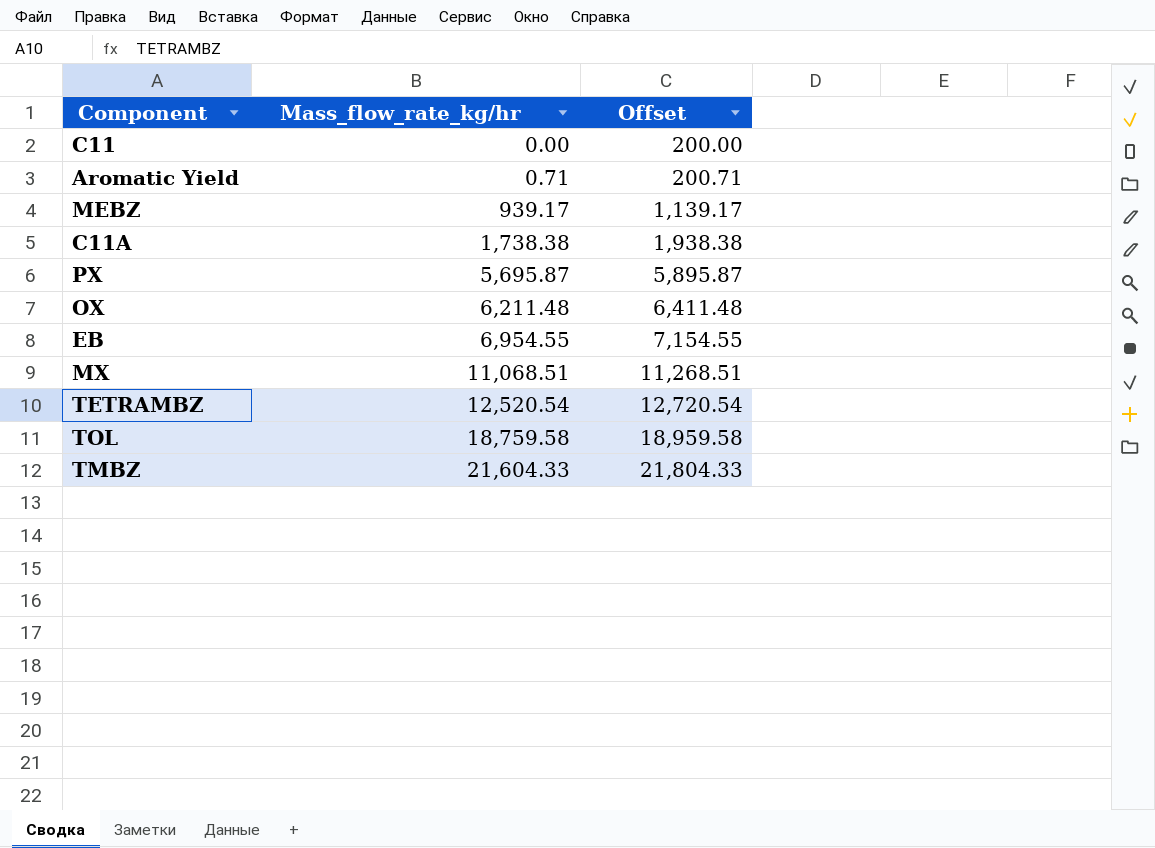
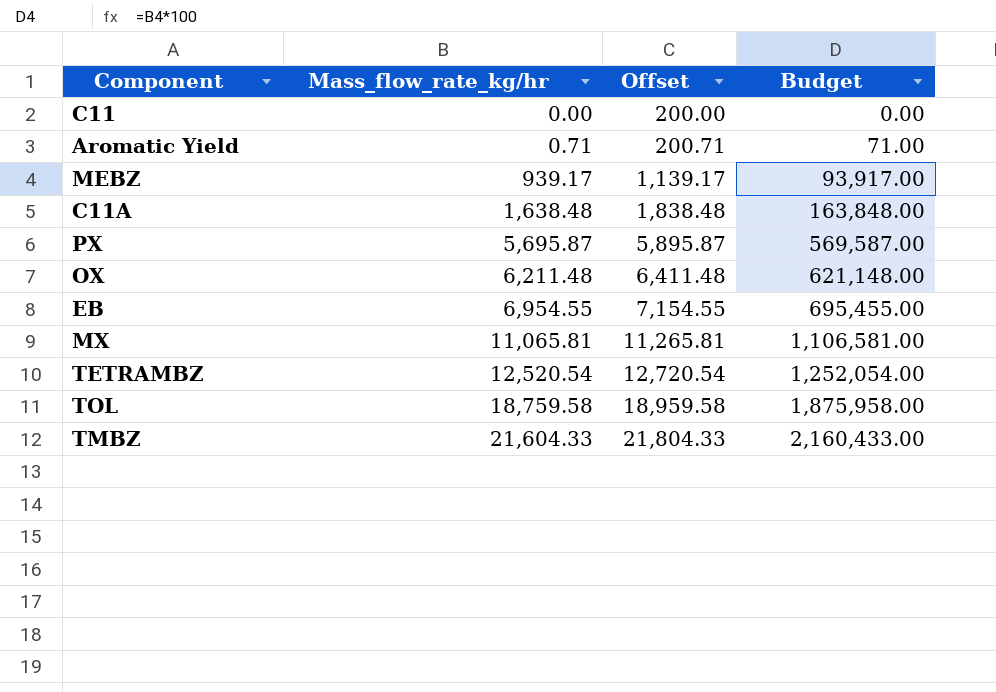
column Budget | formula: none -> [Mass_flow_rate_kg/hr] * 100
C11A | Mass_flow_rate_kg/hr: 1,738.38 -> 1,638.48
C11A | Offset: 1,938.38 -> 1,838.48
MX | Mass_flow_rate_kg/hr: 11,068.51 -> 11,065.81
MX | Offset: 11,268.51 -> 11,265.81

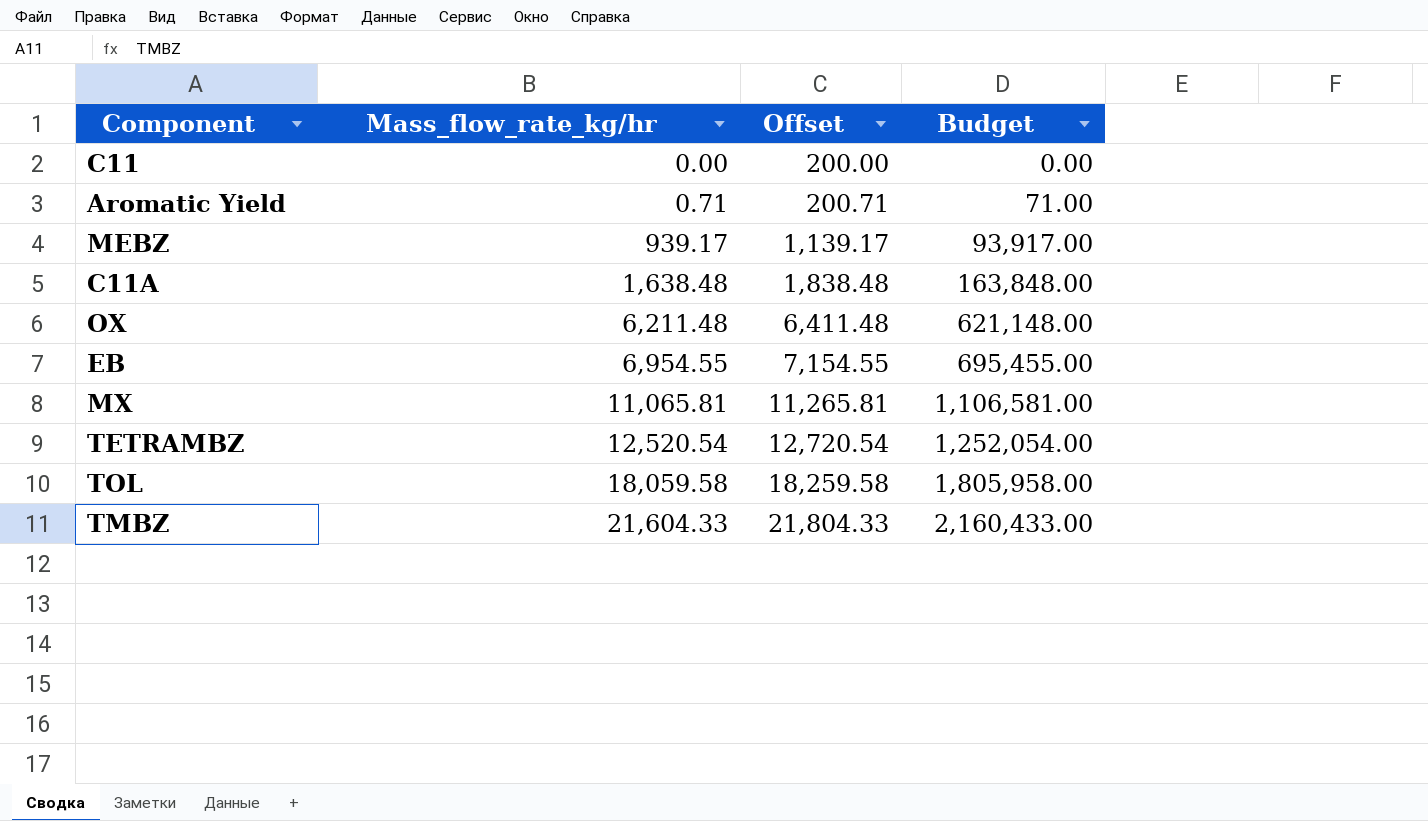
row PX: 5,695.87 | 5,895.87 | 569,587.00 -> none
TOL | Mass_flow_rate_kg/hr: 18,759.58 -> 18,059.58
TOL | Offset: 18,959.58 -> 18,259.58
TOL | Budget: 1,875,958.00 -> 1,805,958.00

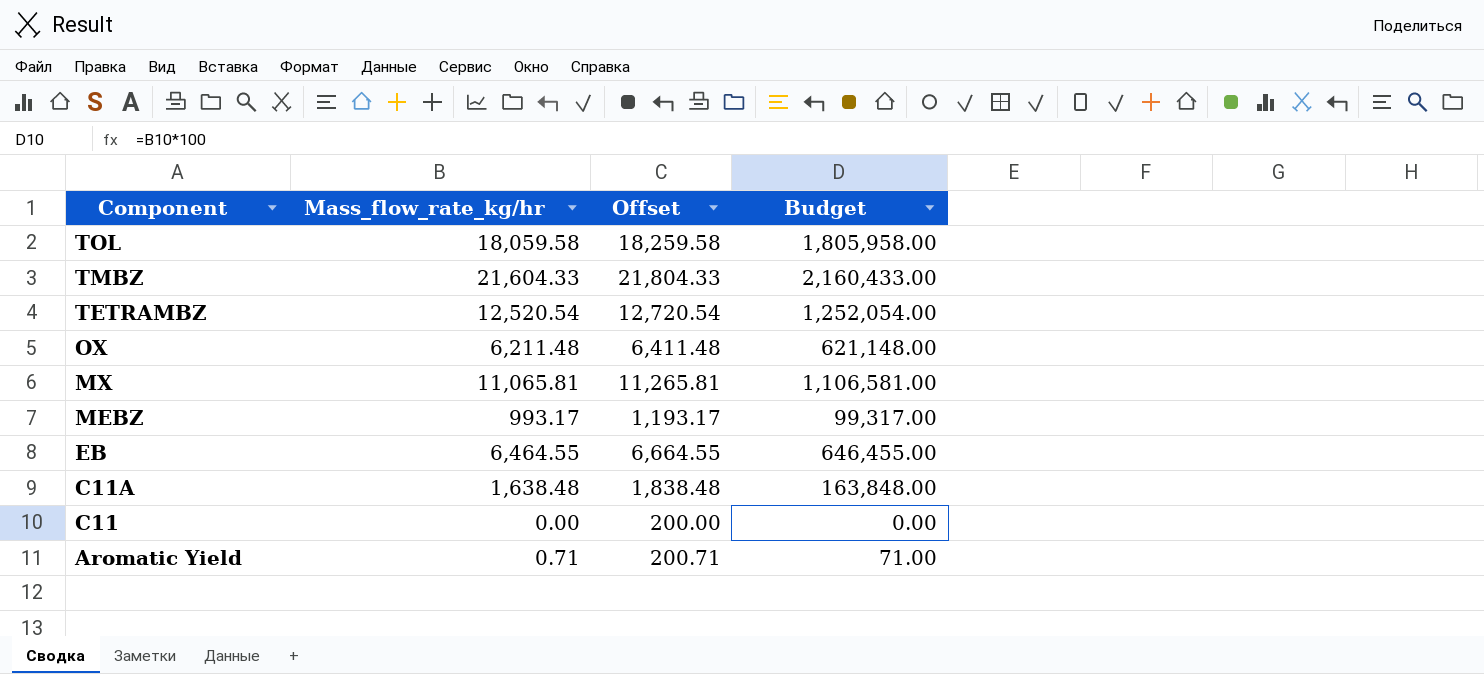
row order: Mass_flow_rate_kg/hr ascending -> Component descending
MEBZ | Mass_flow_rate_kg/hr: 939.17 -> 993.17
MEBZ | Offset: 1,139.17 -> 1,193.17
MEBZ | Budget: 93,917.00 -> 99,317.00
EB | Mass_flow_rate_kg/hr: 6,954.55 -> 6,464.55
EB | Offset: 7,154.55 -> 6,664.55
EB | Budget: 695,455.00 -> 646,455.00

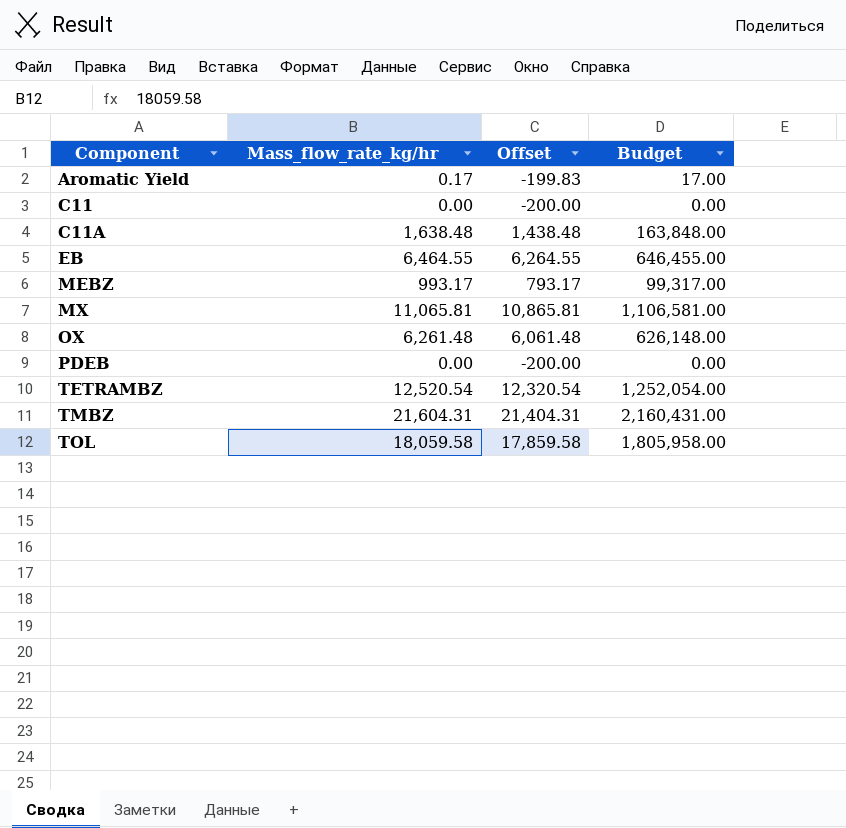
row order: Component descending -> Component ascending
column Offset | formula: [Mass_flow_rate_kg/hr] + 200 -> [Mass_flow_rate_kg/hr] - 200
Aromatic Yield | Mass_flow_rate_kg/hr: 0.71 -> 0.17
Aromatic Yield | Budget: 71.00 -> 17.00
OX | Mass_flow_rate_kg/hr: 6,211.48 -> 6,261.48
OX | Budget: 621,148.00 -> 626,148.00
row PDEB: none -> 0.00 | -200.00 | 0.00
TMBZ | Mass_flow_rate_kg/hr: 21,604.33 -> 21,604.31
TMBZ | Budget: 2,160,433.00 -> 2,160,431.00

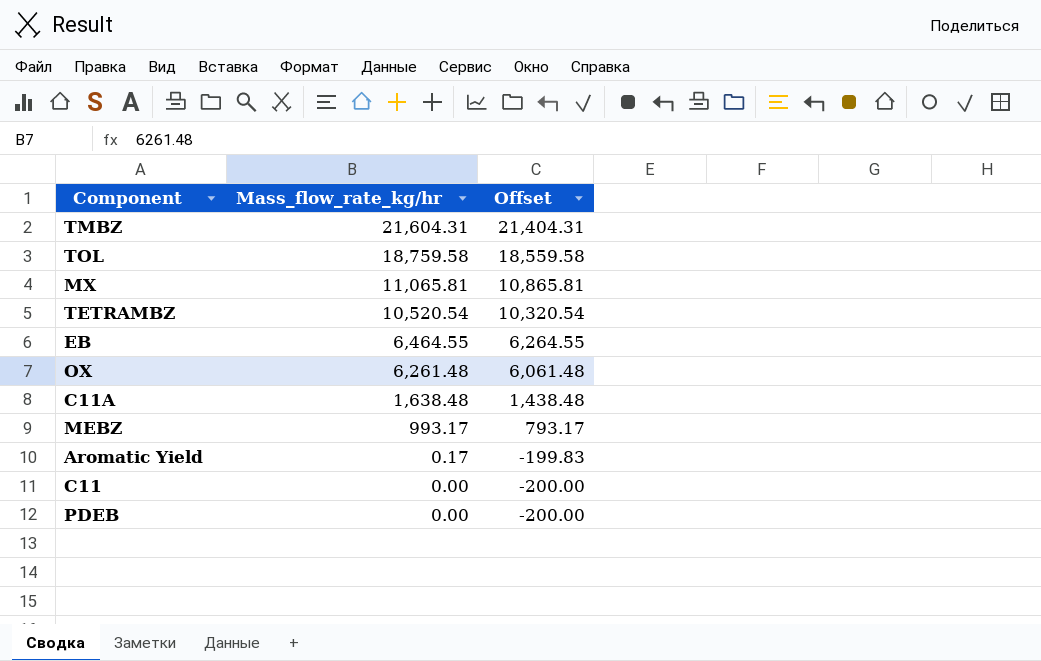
row order: Component ascending -> Mass_flow_rate_kg/hr descending
column Budget | formula: [Mass_flow_rate_kg/hr] * 100 -> none
TOL | Mass_flow_rate_kg/hr: 18,059.58 -> 18,759.58
TOL | Offset: 17,859.58 -> 18,559.58
TETRAMBZ | Mass_flow_rate_kg/hr: 12,520.54 -> 10,520.54
TETRAMBZ | Offset: 12,320.54 -> 10,320.54

